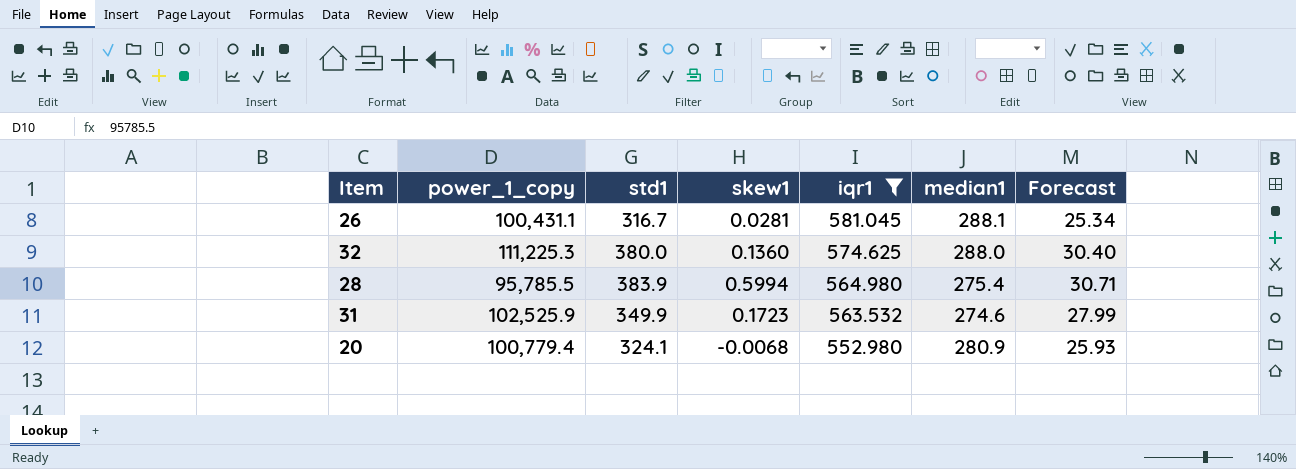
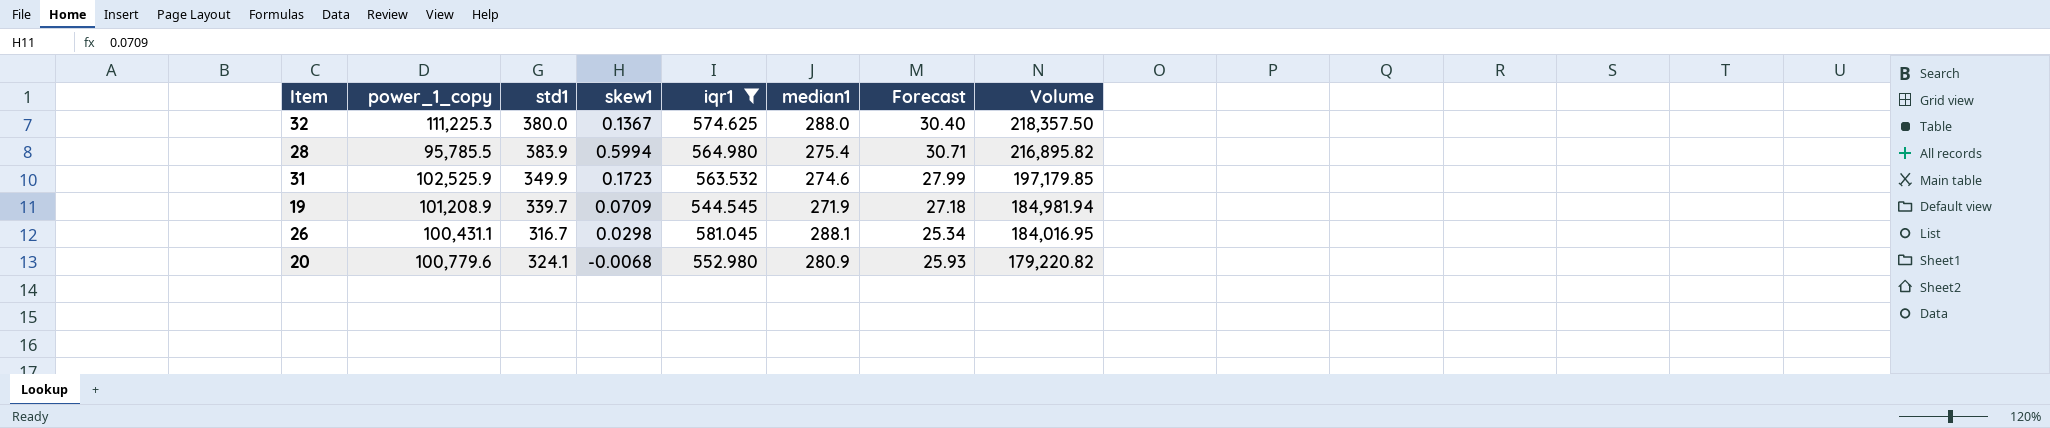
row order: iqr1 descending -> Volume descending
column Volume | formula: none -> [std1] * [iqr1]
32 | skew1: 0.1360 -> 0.1367
row 19: none -> 101,208.9 | 339.7 | 0.0709 | 544.545 | 271.9 | 27.18 | 184,981.94
26 | skew1: 0.0281 -> 0.0298
20 | power_1_copy: 100,779.4 -> 100,779.6

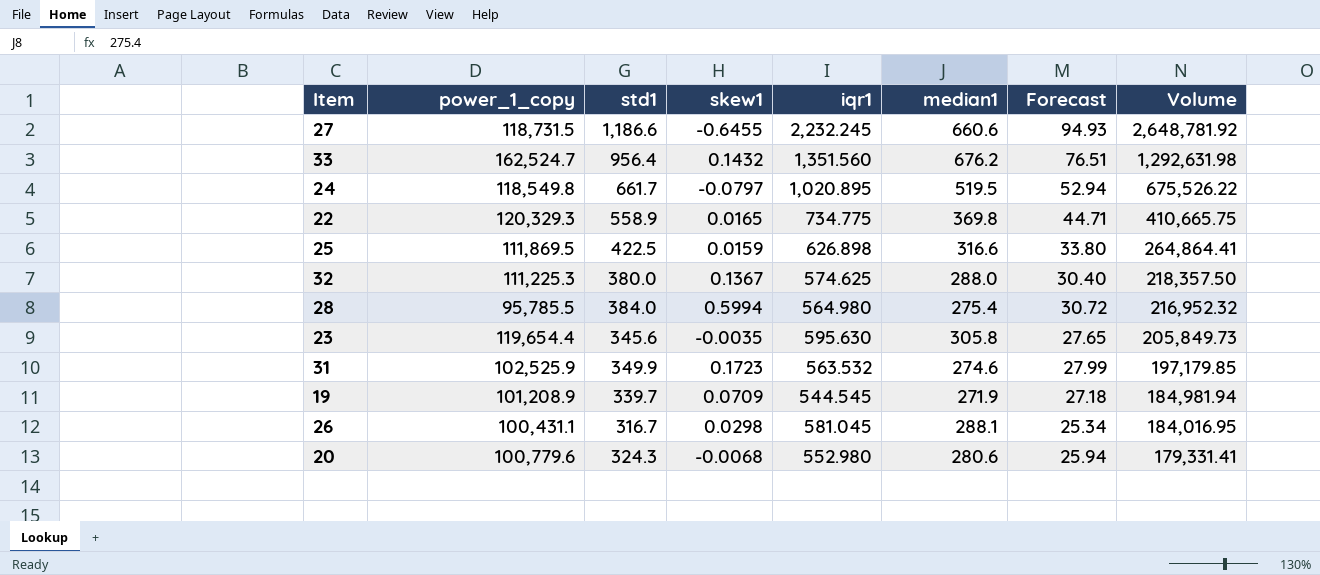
filter: iqr1 <= 581.045 -> none
28 | std1: 383.9 -> 384.0
28 | Forecast: 30.71 -> 30.72
28 | Volume: 216,895.82 -> 216,952.32
20 | std1: 324.1 -> 324.3
20 | median1: 280.9 -> 280.6
20 | Forecast: 25.93 -> 25.94
20 | Volume: 179,220.82 -> 179,331.41

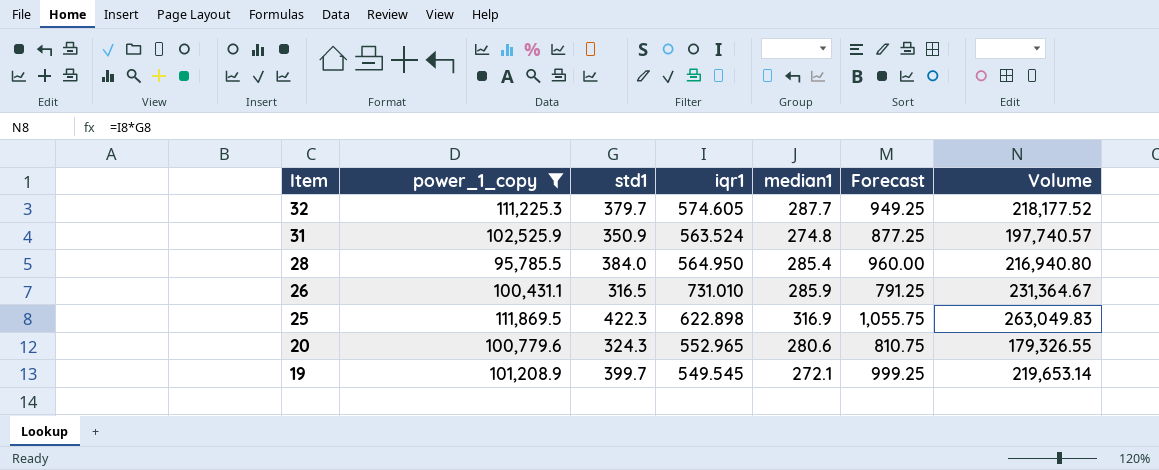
filter: none -> power_1_copy <= 111,869.5
row order: Volume descending -> Item descending
column skew1 | position: 4 -> none
column Forecast | formula: [std1] * 0.08 -> [std1] * 2.5
32 | std1: 380.0 -> 379.7
32 | iqr1: 574.625 -> 574.605
32 | median1: 288.0 -> 287.7
32 | Volume: 218,357.50 -> 218,177.52
31 | std1: 349.9 -> 350.9
31 | iqr1: 563.532 -> 563.524
31 | median1: 274.6 -> 274.8
31 | Volume: 197,179.85 -> 197,740.57
28 | iqr1: 564.980 -> 564.950
28 | median1: 275.4 -> 285.4
28 | Volume: 216,952.32 -> 216,940.80
26 | std1: 316.7 -> 316.5
26 | iqr1: 581.045 -> 731.010
26 | median1: 288.1 -> 285.9
26 | Volume: 184,016.95 -> 231,364.67
25 | std1: 422.5 -> 422.3
25 | iqr1: 626.898 -> 622.898
25 | median1: 316.6 -> 316.9
25 | Volume: 264,864.41 -> 263,049.83
20 | iqr1: 552.980 -> 552.965
20 | Volume: 179,331.41 -> 179,326.55
19 | std1: 339.7 -> 399.7
19 | iqr1: 544.545 -> 549.545
19 | median1: 271.9 -> 272.1
19 | Volume: 184,981.94 -> 219,653.14

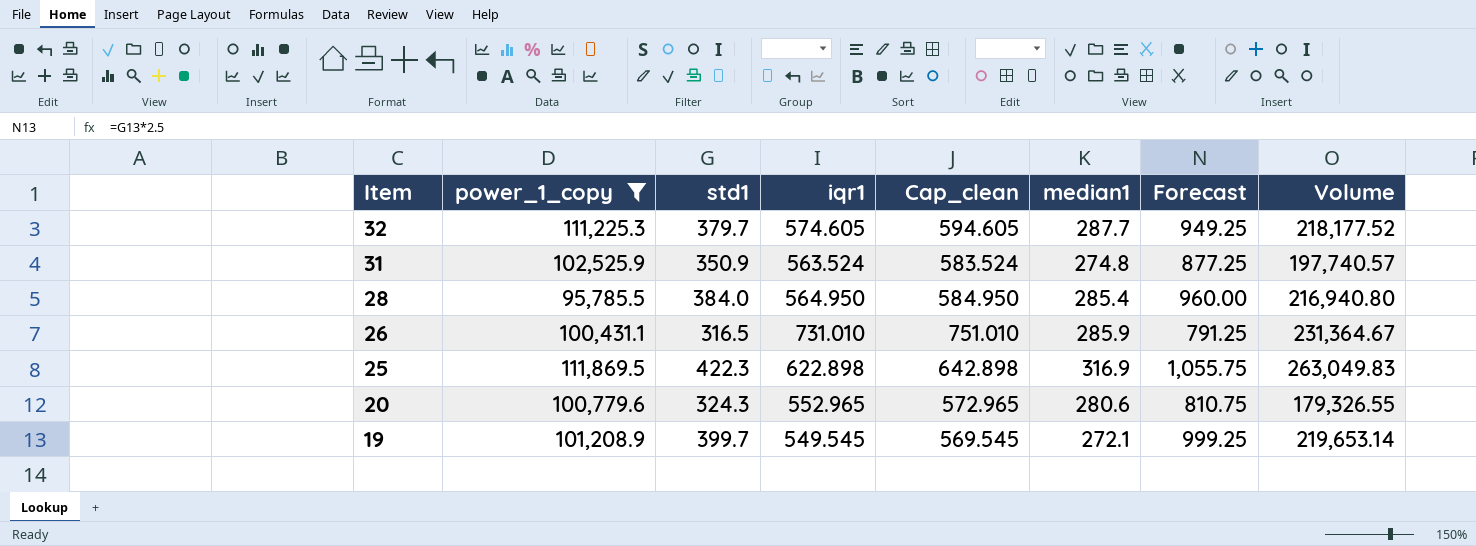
column Cap_clean | formula: none -> [iqr1] + 20

